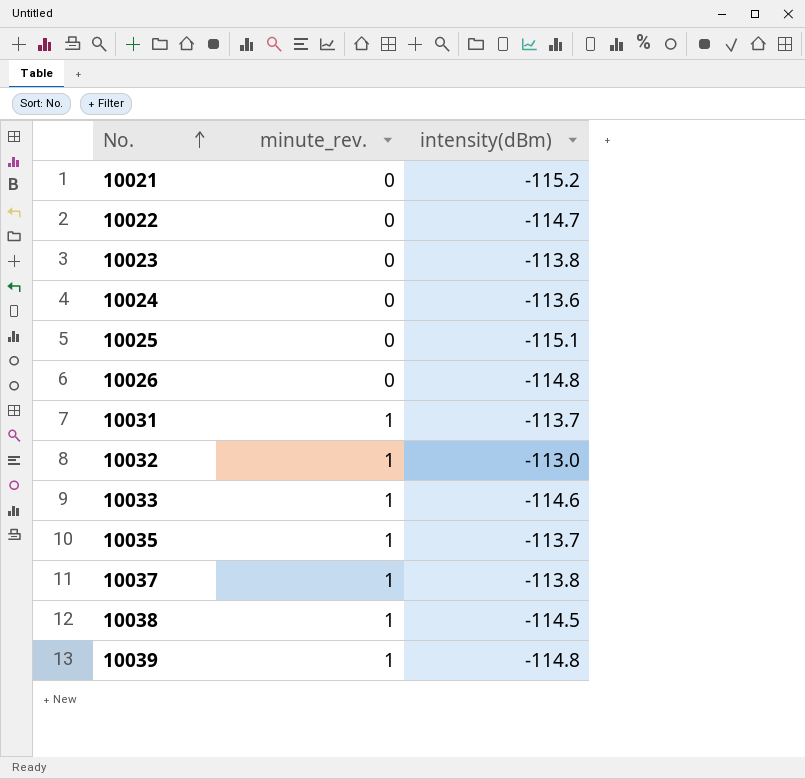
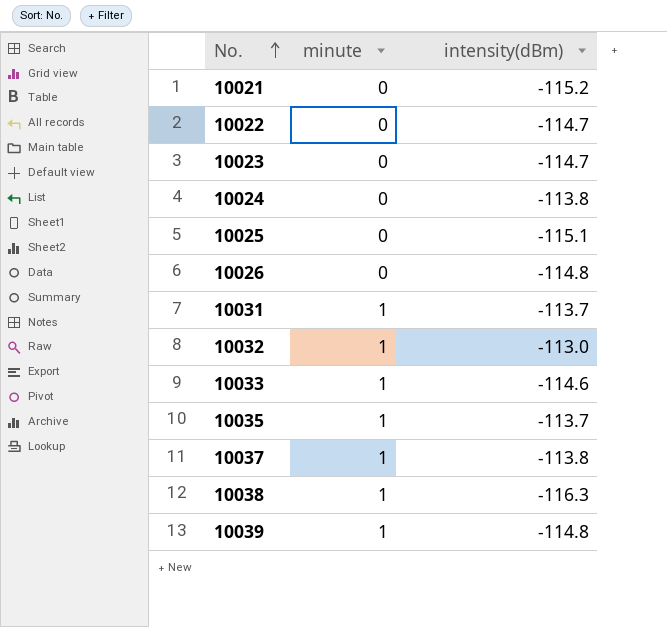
column name: minute_rev. -> minute
10023 | intensity(dBm): -113.8 -> -114.7
10024 | intensity(dBm): -113.6 -> -113.8
10038 | intensity(dBm): -114.5 -> -116.3

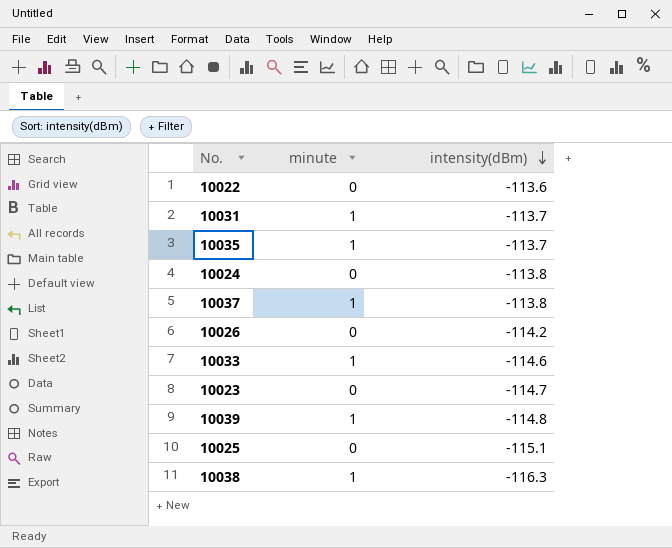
row order: No. ascending -> intensity(dBm) descending
row 10021: 0 | -115.2 -> none
row 10032: 1 | -113.0 -> none
10022 | intensity(dBm): -114.7 -> -113.6
10026 | intensity(dBm): -114.8 -> -114.2

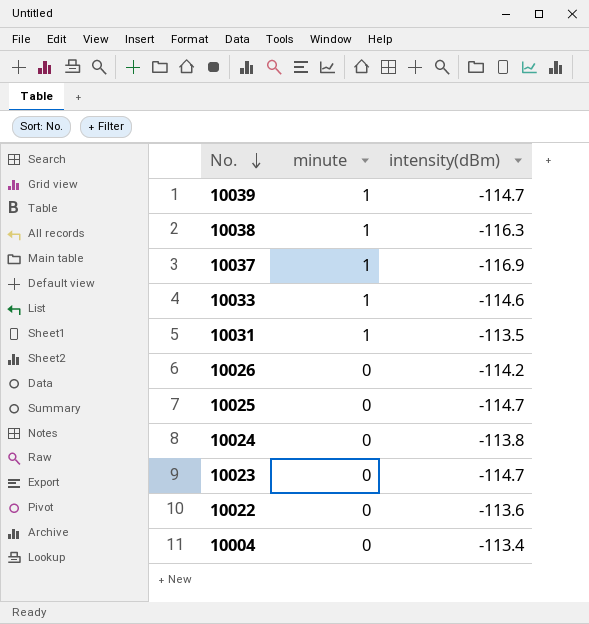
row order: intensity(dBm) descending -> No. descending
row 10035: 1 | -113.7 -> none
10039 | intensity(dBm): -114.8 -> -114.7
10037 | intensity(dBm): -113.8 -> -116.9
10031 | intensity(dBm): -113.7 -> -113.5
10025 | intensity(dBm): -115.1 -> -114.7
row 10004: none -> 0 | -113.4

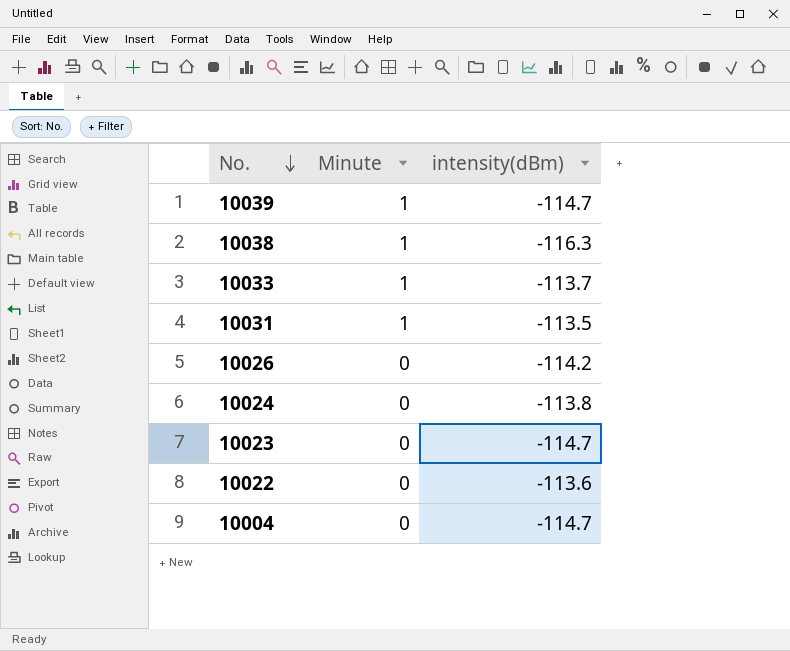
column name: minute -> Minute
row 10037: 1 | -116.9 -> none
row 10025: 0 | -114.7 -> none
10033 | intensity(dBm): -114.6 -> -113.7
10004 | intensity(dBm): -113.4 -> -114.7

